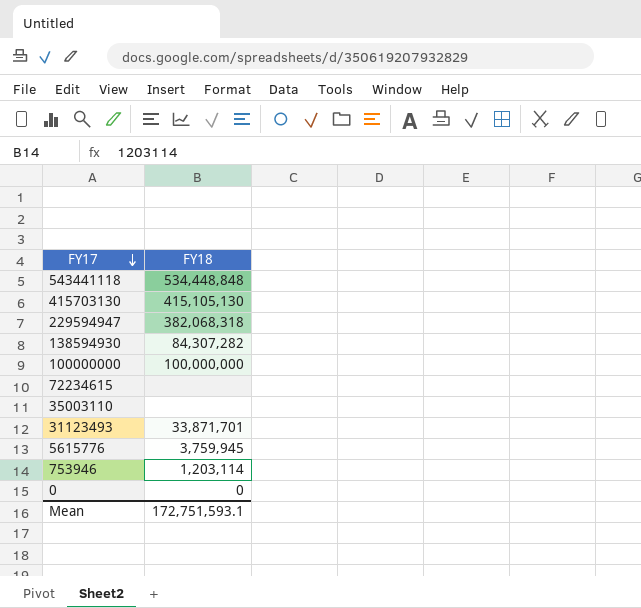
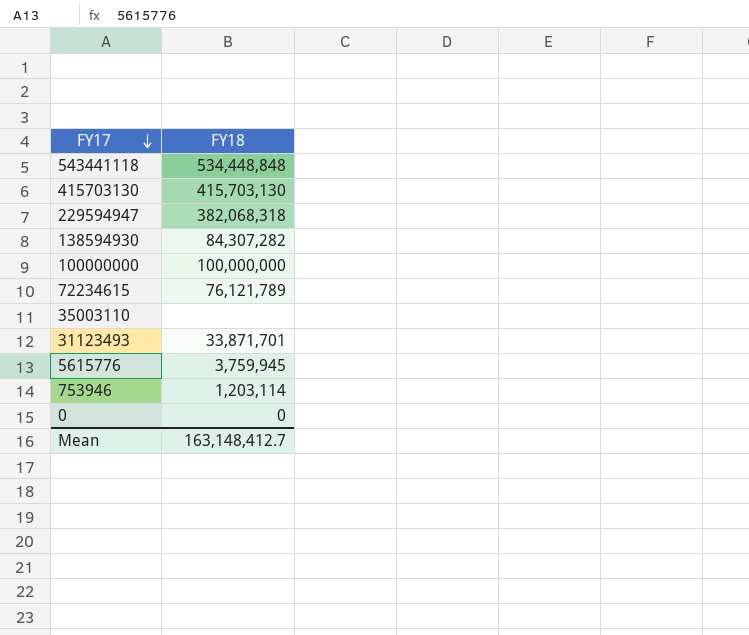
415703130 | FY18: 415,105,130 -> 415,703,130
72234615 | FY18: none -> 76,121,789
Mean | FY18: 172,751,593.1 -> 163,148,412.7

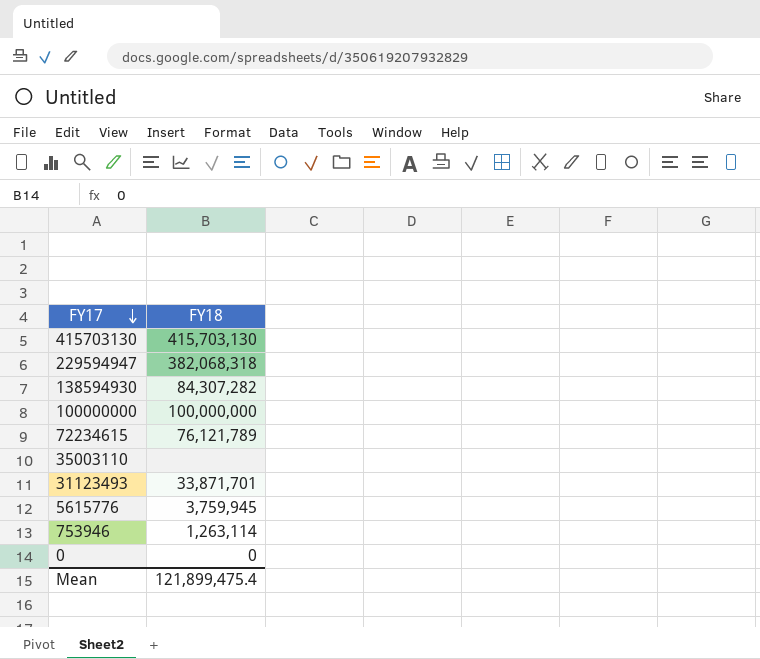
row 543441118: 534,448,848 -> none
753946 | FY18: 1,203,114 -> 1,263,114
Mean | FY18: 163,148,412.7 -> 121,899,475.4

